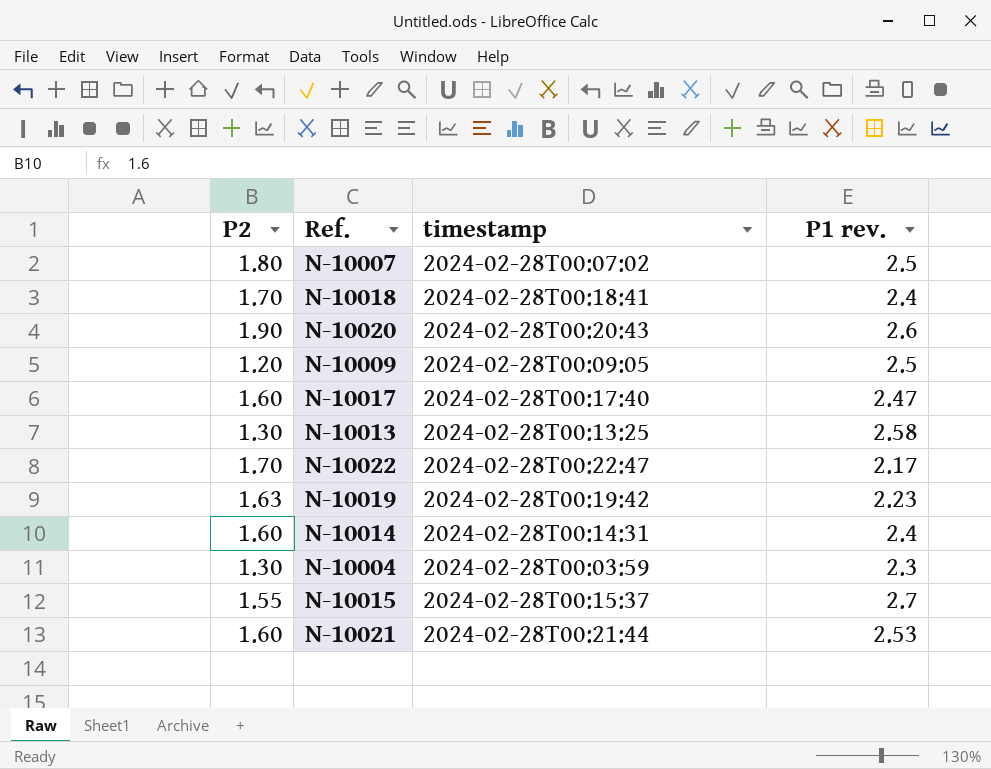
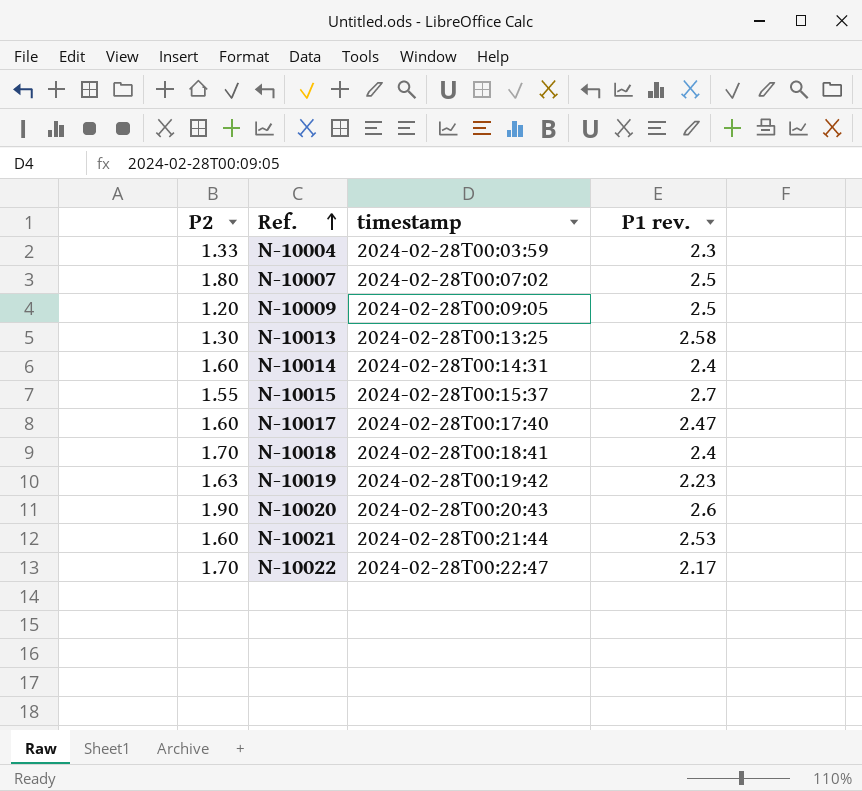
row order: none -> Ref. ascending
N-10004 | P2: 1.30 -> 1.33

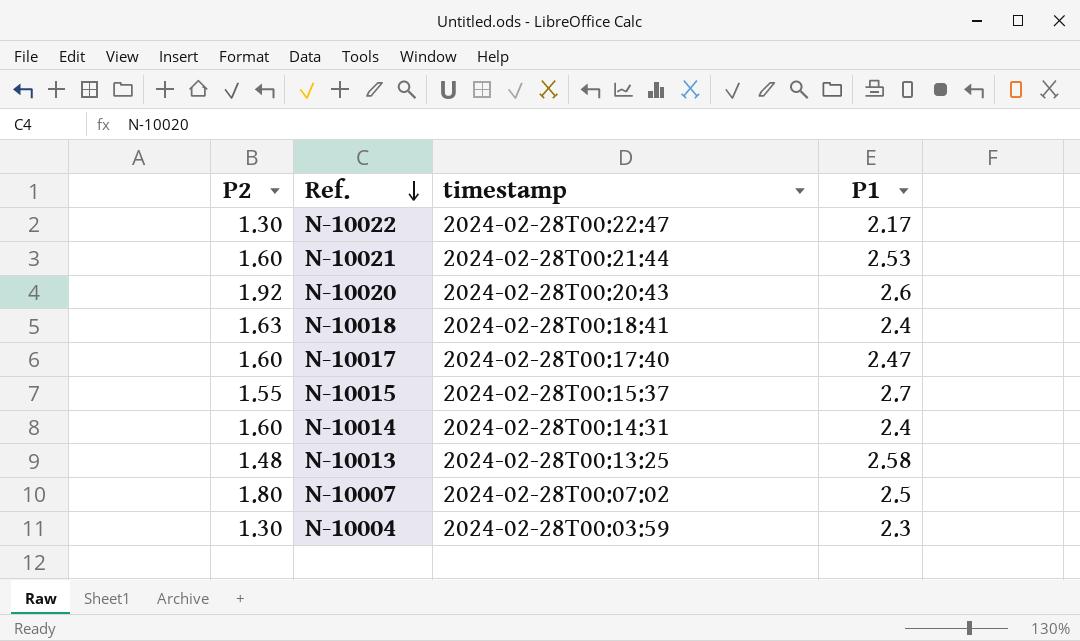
row order: Ref. ascending -> Ref. descending
column name: P1 rev. -> P1
row N-10009: 1.20 | 2024-02-28T00:09:05 | 2.5 -> none
row N-10019: 1.63 | 2024-02-28T00:19:42 | 2.23 -> none
N-10022 | P2: 1.70 -> 1.30
N-10020 | P2: 1.90 -> 1.92
N-10018 | P2: 1.70 -> 1.63
N-10013 | P2: 1.30 -> 1.48
N-10004 | P2: 1.33 -> 1.30

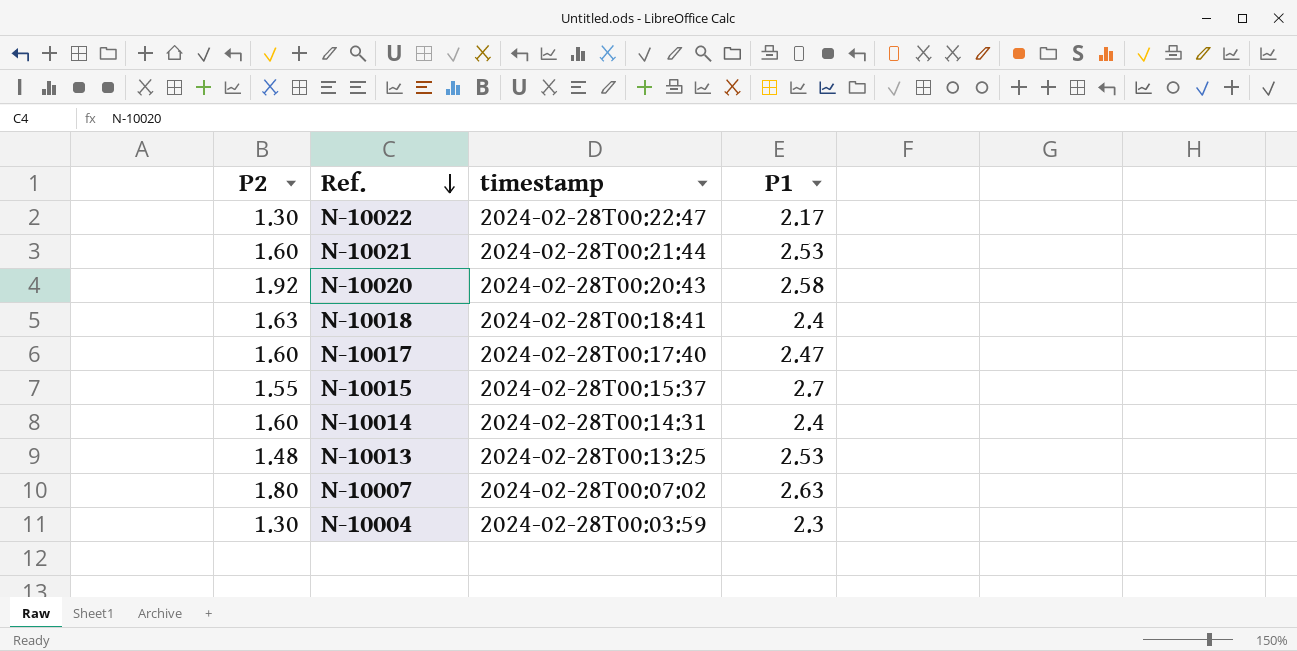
N-10020 | P1: 2.6 -> 2.58
N-10013 | P1: 2.58 -> 2.53
N-10007 | P1: 2.5 -> 2.63

